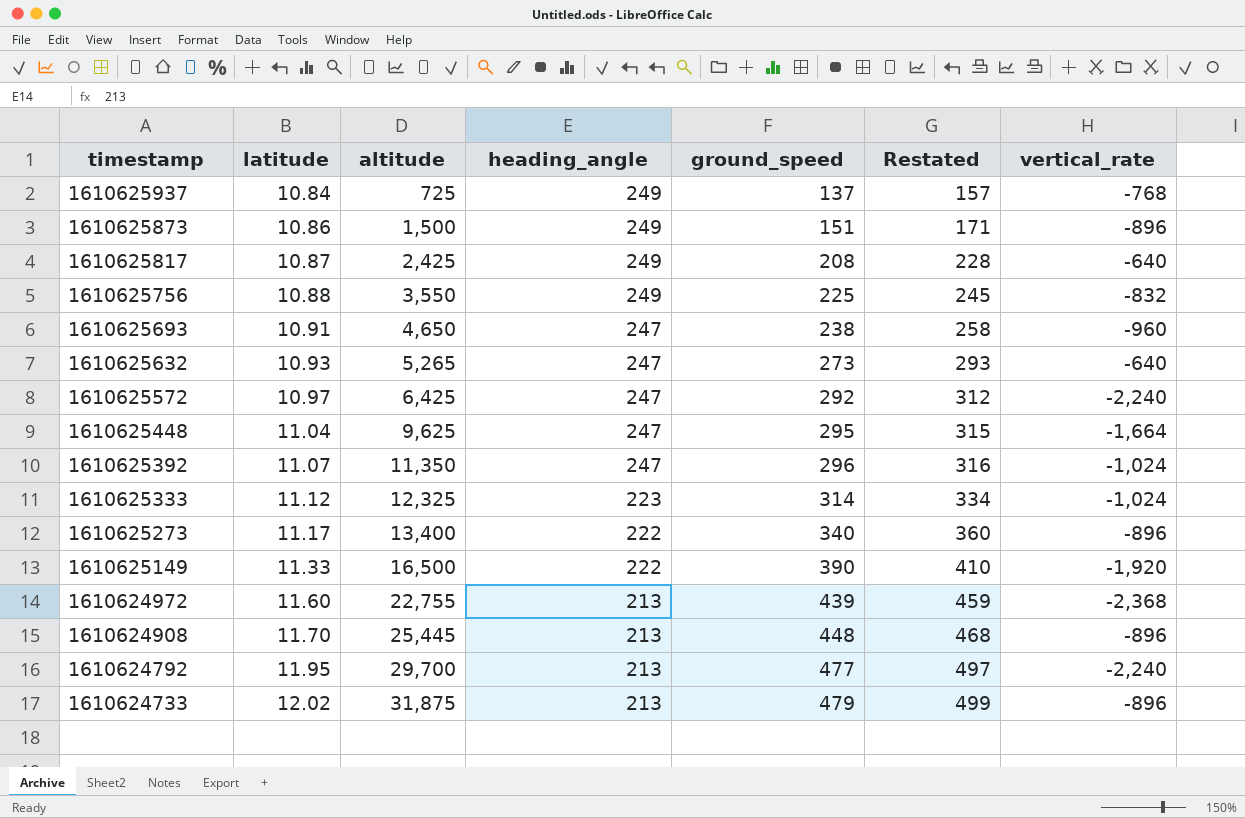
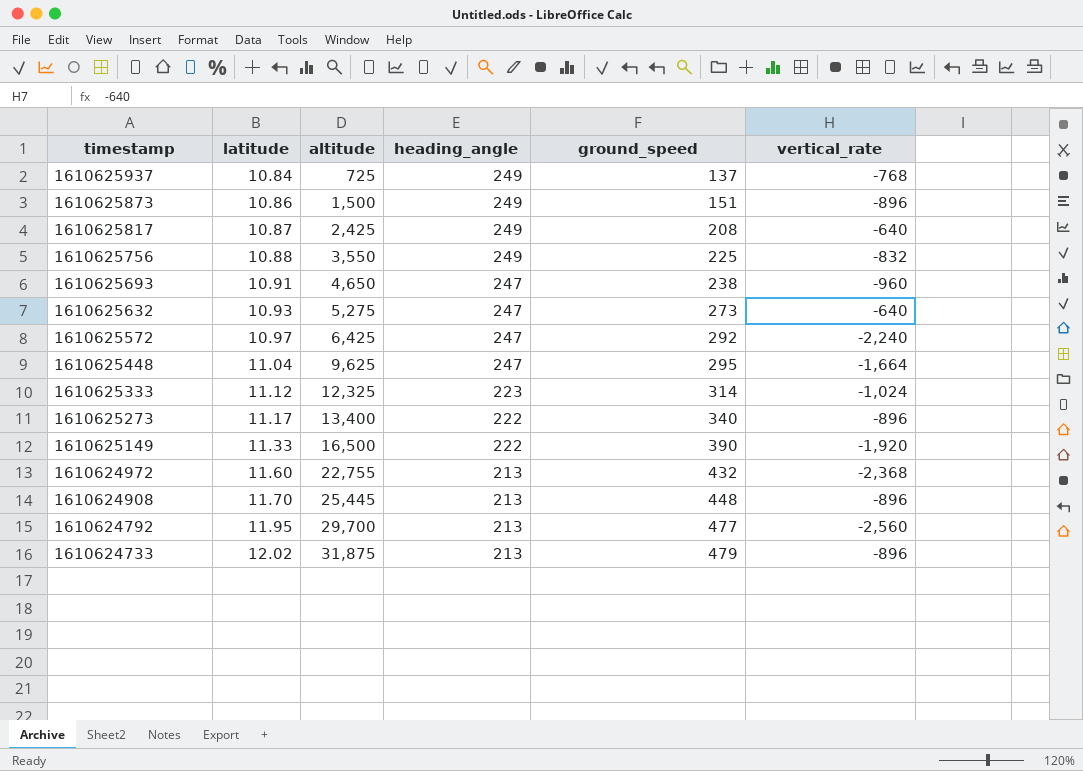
column Restated | formula: [ground_speed] + 20 -> none
row 1610625392: 11.07 | 11,350 | 247 | 296 | 316 | -1,024 -> none
1610625632 | altitude: 5,265 -> 5,275
1610624972 | ground_speed: 439 -> 432
1610624792 | vertical_rate: -2,240 -> -2,560

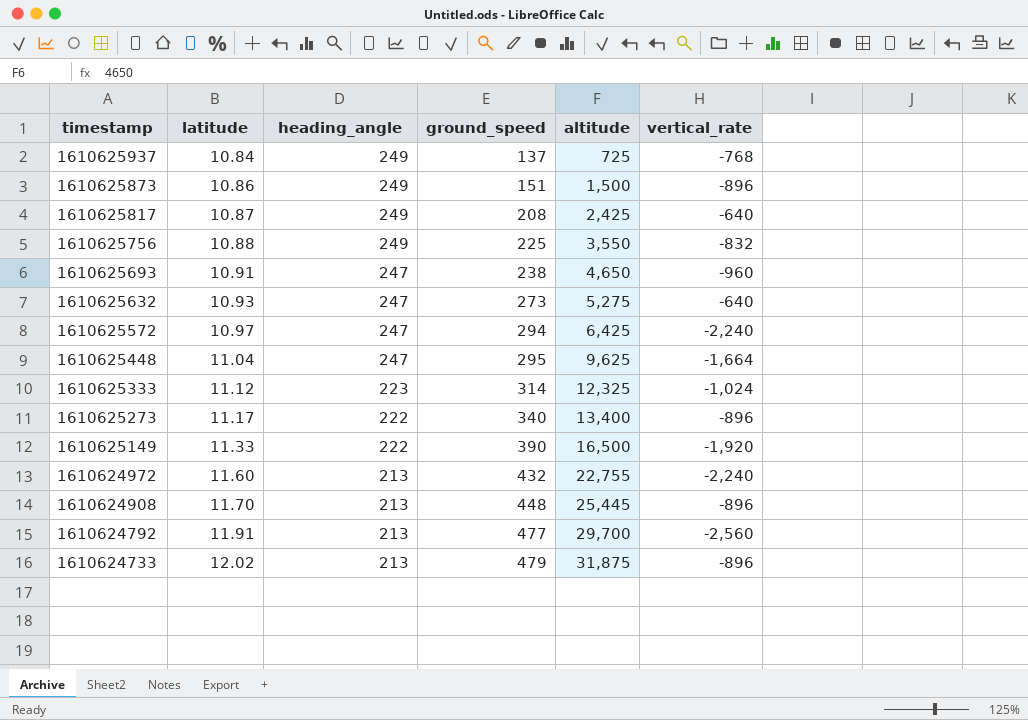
column altitude | position: 3 -> 5
1610625572 | ground_speed: 292 -> 294
1610624972 | vertical_rate: -2,368 -> -2,240
1610624792 | latitude: 11.95 -> 11.91

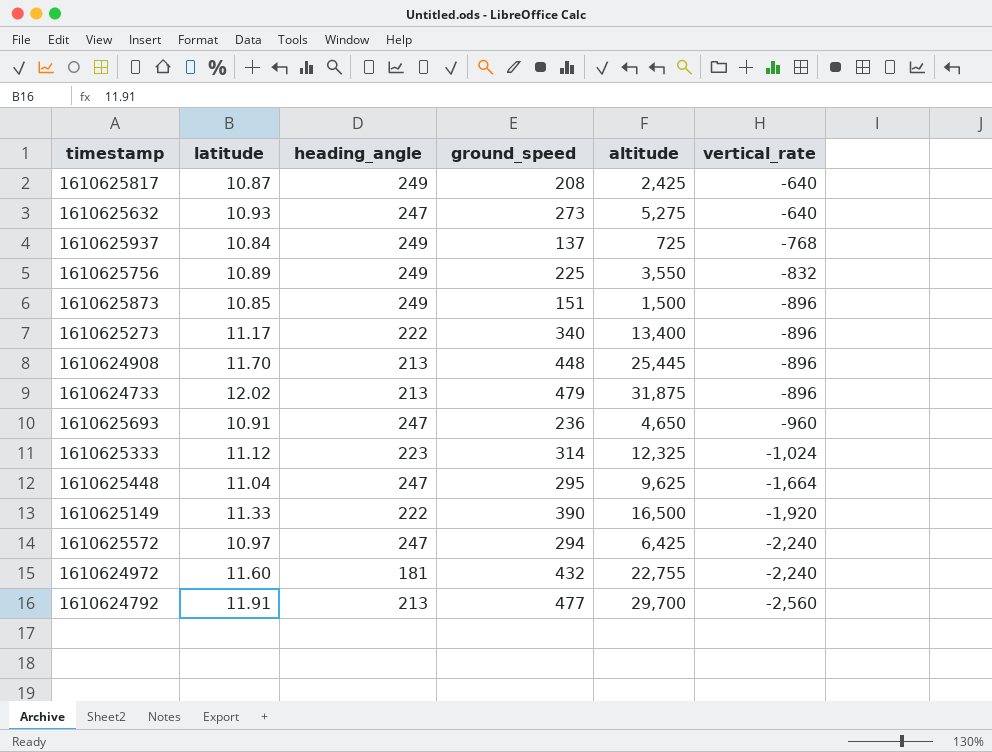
row order: timestamp descending -> vertical_rate descending
1610625756 | latitude: 10.88 -> 10.89
1610625873 | latitude: 10.86 -> 10.85
1610625693 | ground_speed: 238 -> 236
1610624972 | heading_angle: 213 -> 181

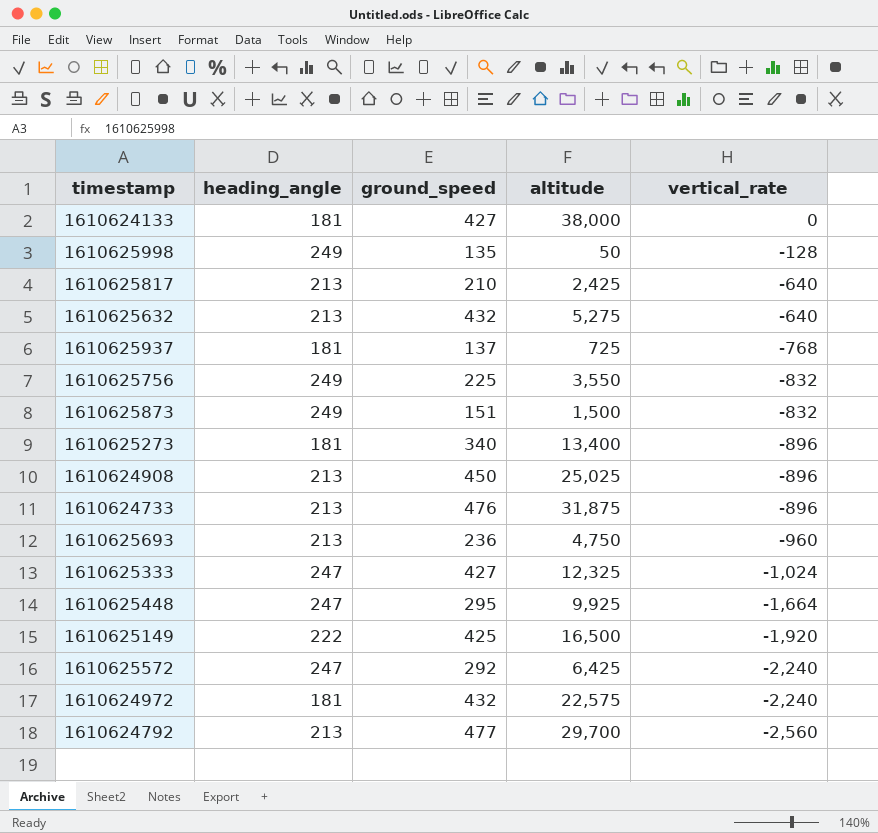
column latitude | position: 2 -> none
row 1610624133: none -> 181 | 427 | 38,000 | 0
row 1610625998: none -> 249 | 135 | 50 | -128
1610625817 | heading_angle: 249 -> 213
1610625817 | ground_speed: 208 -> 210
1610625632 | heading_angle: 247 -> 213
1610625632 | ground_speed: 273 -> 432
1610625937 | heading_angle: 249 -> 181
1610625873 | vertical_rate: -896 -> -832
1610625273 | heading_angle: 222 -> 181
1610624908 | ground_speed: 448 -> 450
1610624908 | altitude: 25,445 -> 25,025
1610624733 | ground_speed: 479 -> 476
1610625693 | heading_angle: 247 -> 213
1610625693 | altitude: 4,650 -> 4,750
1610625333 | heading_angle: 223 -> 247
1610625333 | ground_speed: 314 -> 427
1610625448 | altitude: 9,625 -> 9,925
1610625149 | ground_speed: 390 -> 425
1610625572 | ground_speed: 294 -> 292
1610624972 | altitude: 22,755 -> 22,575

